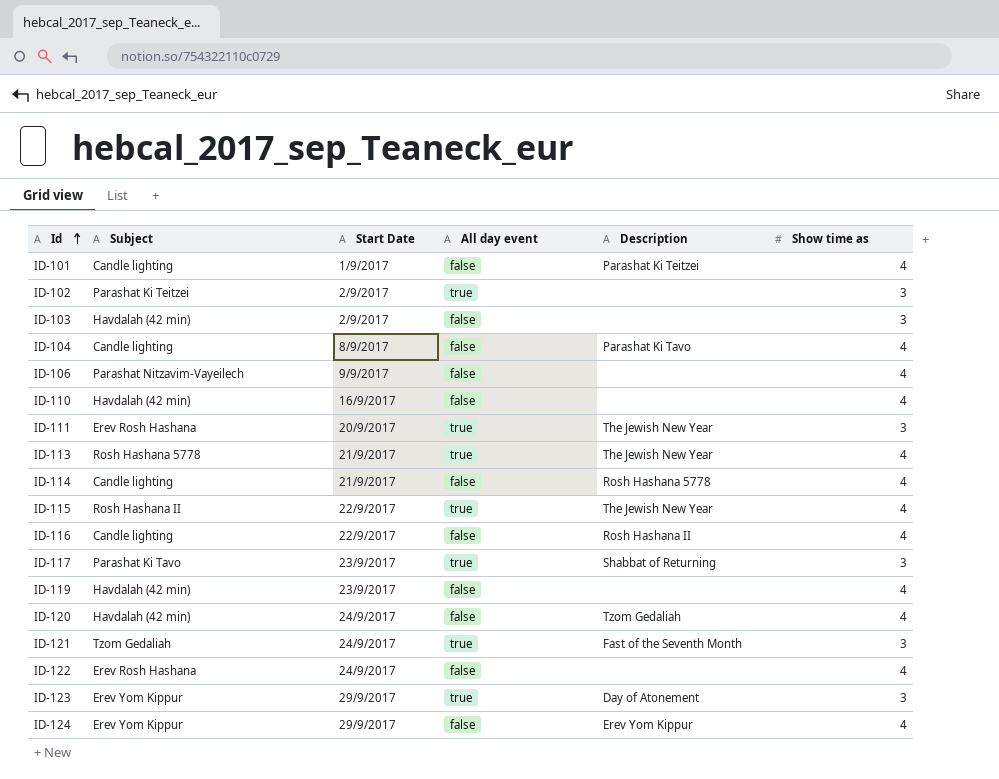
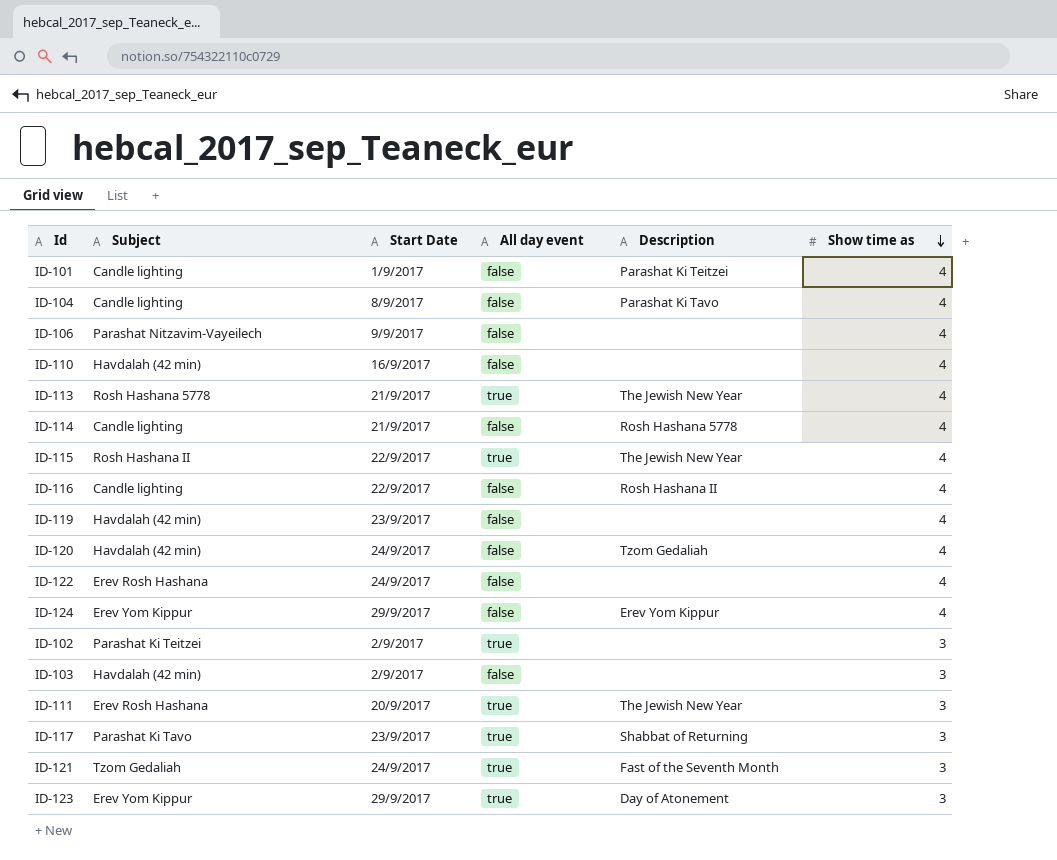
row order: Id ascending -> Show time as descending

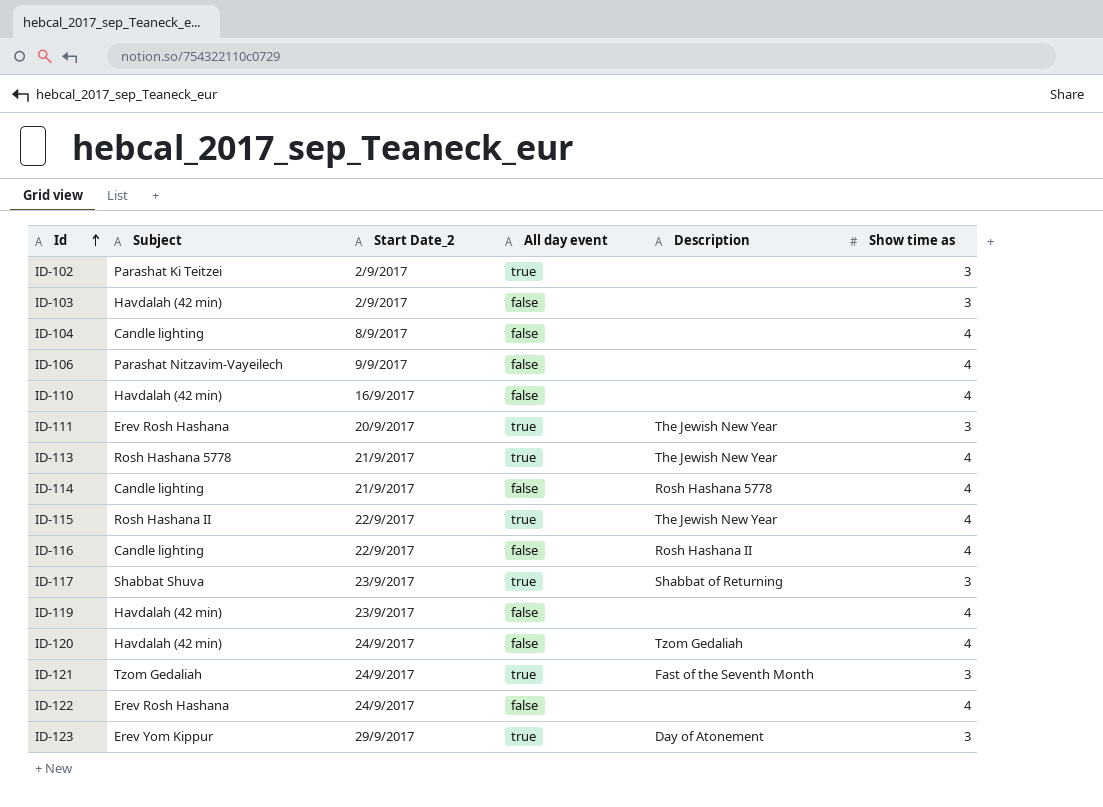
row order: Show time as descending -> Id ascending
column name: Start Date -> Start Date_2
row ID-101: Candle lighting | 1/9/2017 | false | Parashat Ki Teitzei | 4 -> none
row ID-124: Erev Yom Kippur | 29/9/2017 | false | Erev Yom Kippur | 4 -> none
ID-104 | Description: Parashat Ki Tavo -> none
ID-117 | Subject: Parashat Ki Tavo -> Shabbat Shuva

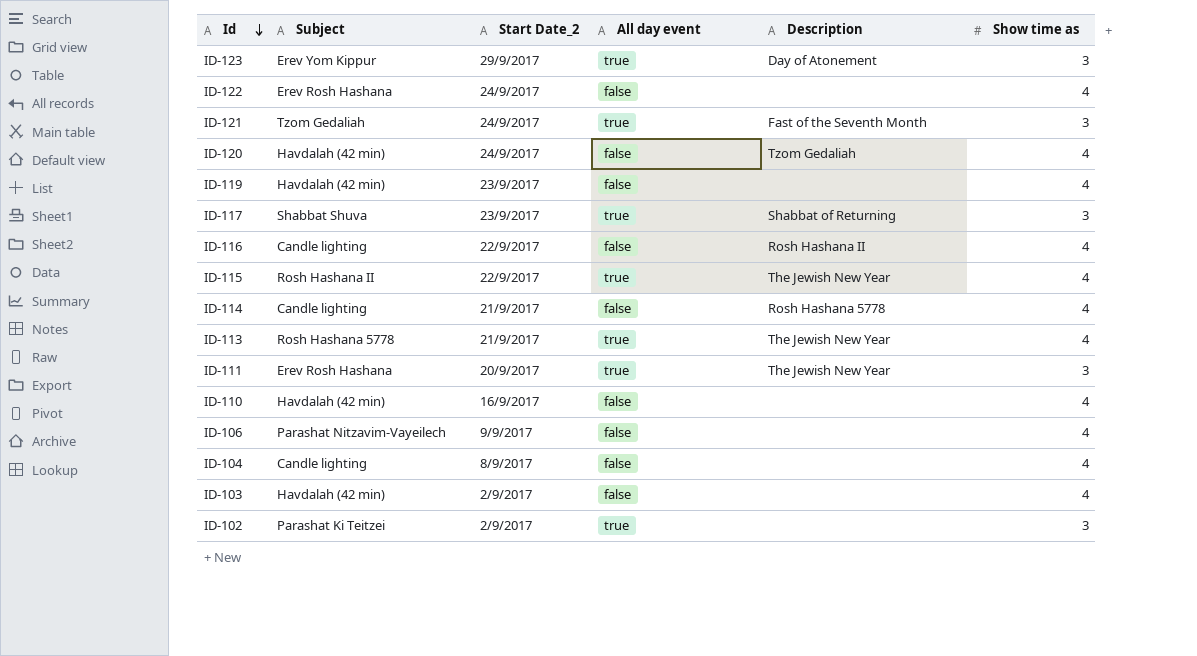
row order: Id ascending -> Id descending
ID-103 | Show time as: 3 -> 4

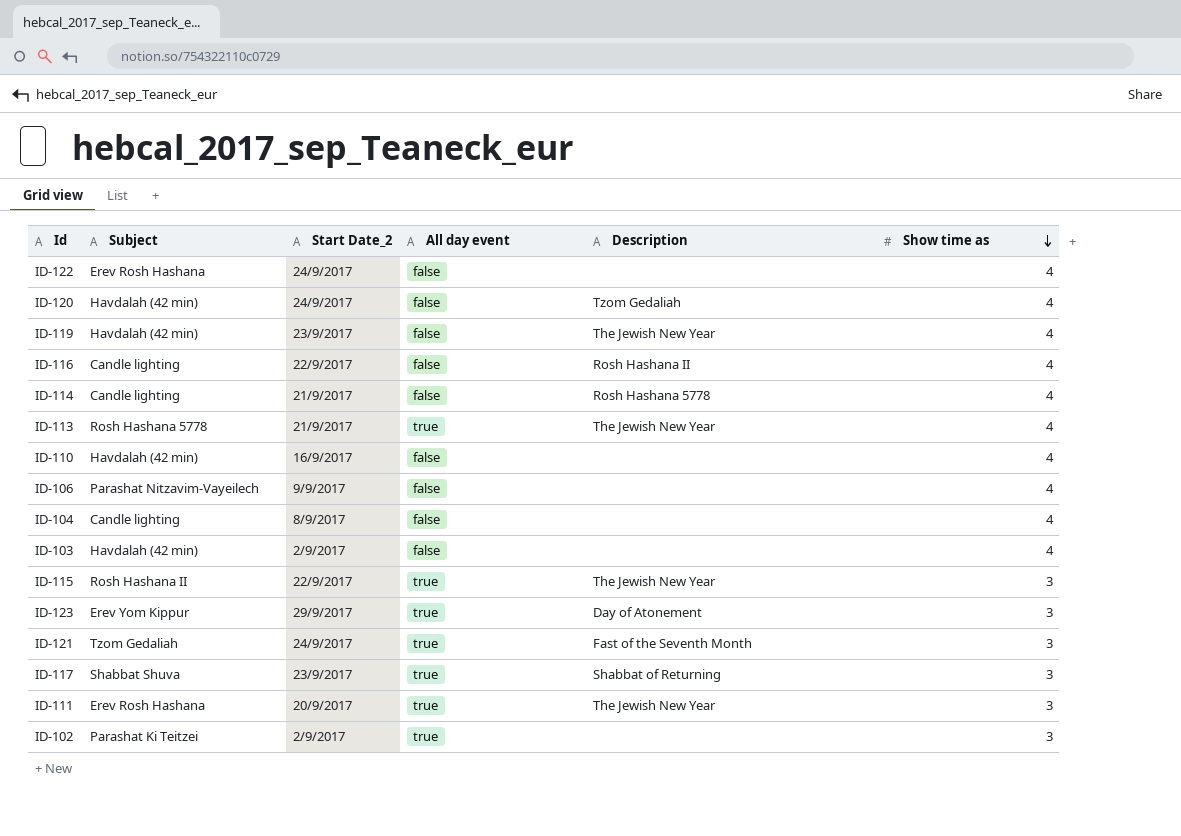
row order: Id descending -> Show time as descending
ID-119 | Description: none -> The Jewish New Year
ID-115 | Show time as: 4 -> 3

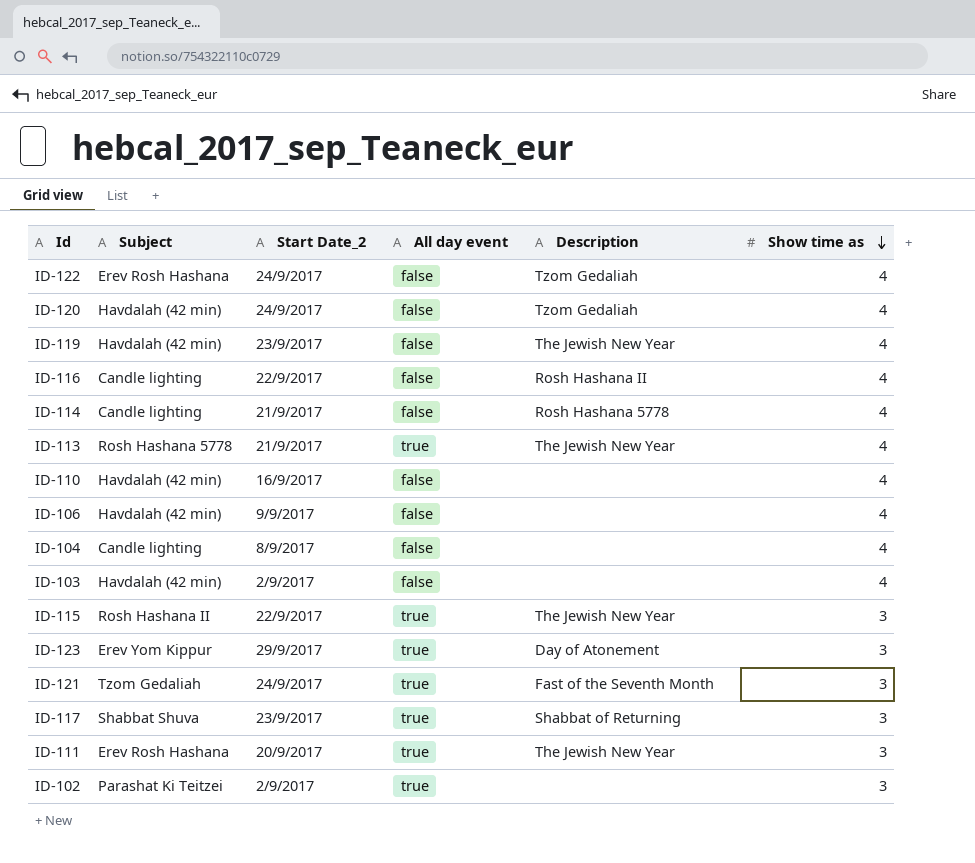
ID-122 | Description: none -> Tzom Gedaliah
ID-106 | Subject: Parashat Nitzavim-Vayeilech -> Havdalah (42 min)

